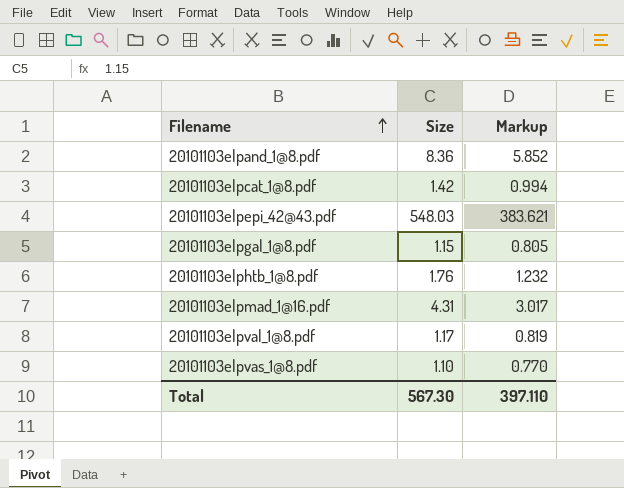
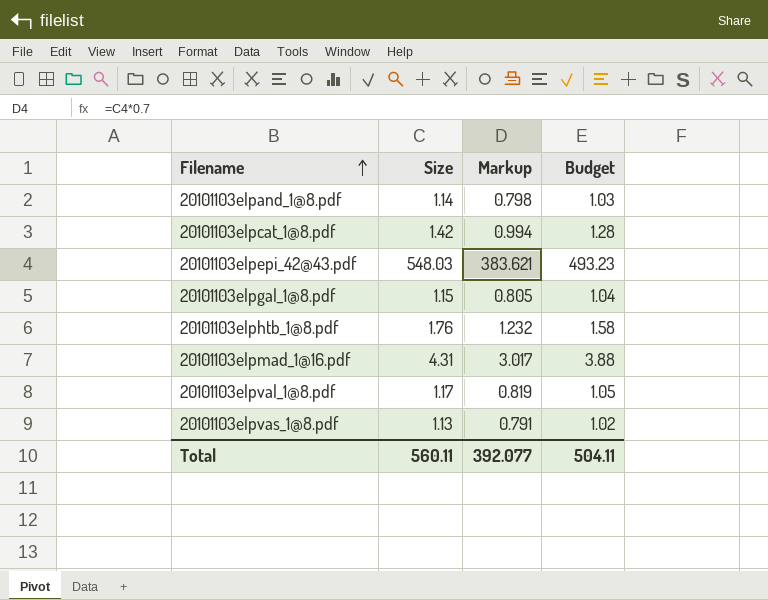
column Budget | formula: none -> [Size] * 0.9
20101103elpand_1@8.pdf | Size: 8.36 -> 1.14
20101103elpand_1@8.pdf | Markup: 5.852 -> 0.798
20101103elpvas_1@8.pdf | Size: 1.10 -> 1.13
20101103elpvas_1@8.pdf | Markup: 0.770 -> 0.791
Total | Size: 567.30 -> 560.11
Total | Markup: 397.110 -> 392.077

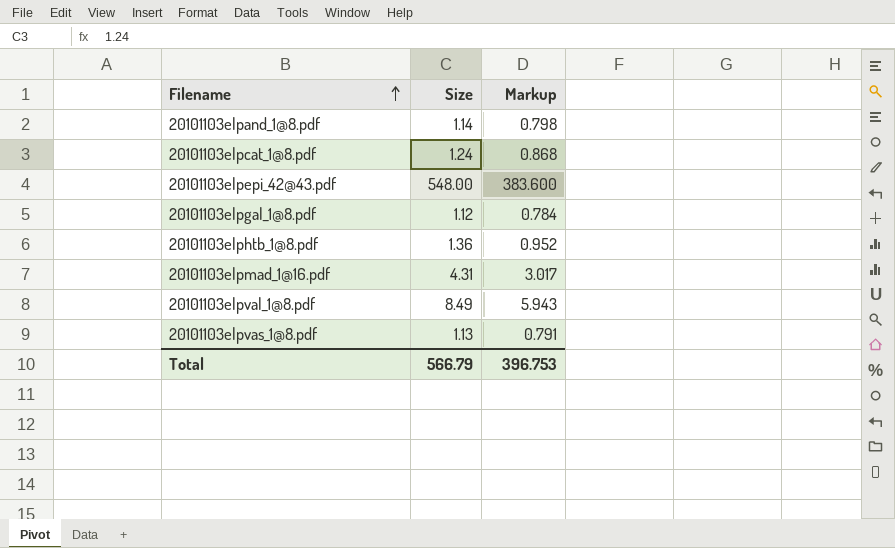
column Budget | formula: [Size] * 0.9 -> none
20101103elpcat_1@8.pdf | Size: 1.42 -> 1.24
20101103elpcat_1@8.pdf | Markup: 0.994 -> 0.868
20101103elpepi_42@43.pdf | Size: 548.03 -> 548.00
20101103elpepi_42@43.pdf | Markup: 383.621 -> 383.600
20101103elpgal_1@8.pdf | Size: 1.15 -> 1.12
20101103elpgal_1@8.pdf | Markup: 0.805 -> 0.784
20101103elphtb_1@8.pdf | Size: 1.76 -> 1.36
20101103elphtb_1@8.pdf | Markup: 1.232 -> 0.952
20101103elpval_1@8.pdf | Size: 1.17 -> 8.49
20101103elpval_1@8.pdf | Markup: 0.819 -> 5.943
Total | Size: 560.11 -> 566.79
Total | Markup: 392.077 -> 396.753

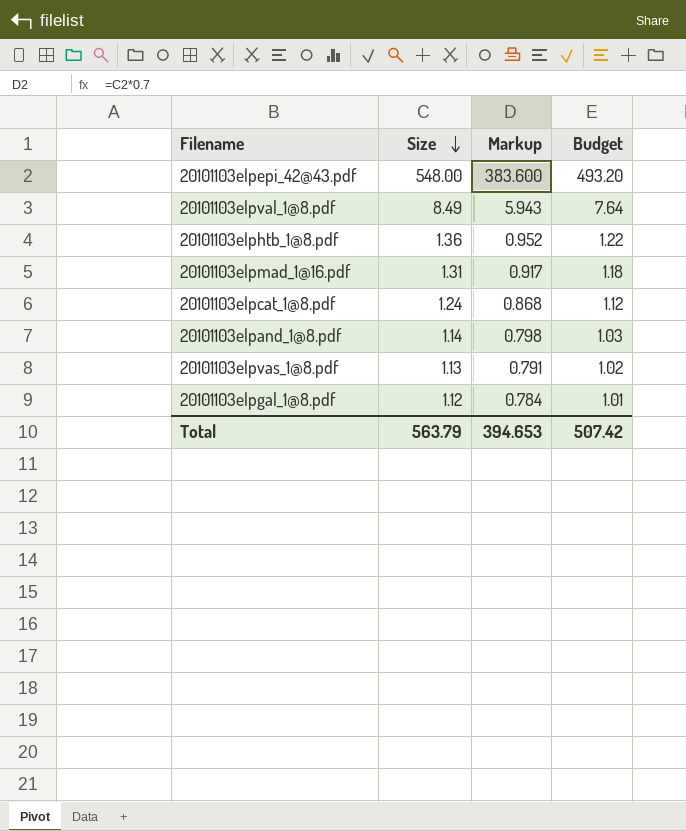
row order: Filename ascending -> Size descending
column Budget | formula: none -> [Size] * 0.9
20101103elpmad_1@16.pdf | Size: 4.31 -> 1.31
20101103elpmad_1@16.pdf | Markup: 3.017 -> 0.917
Total | Size: 566.79 -> 563.79
Total | Markup: 396.753 -> 394.653

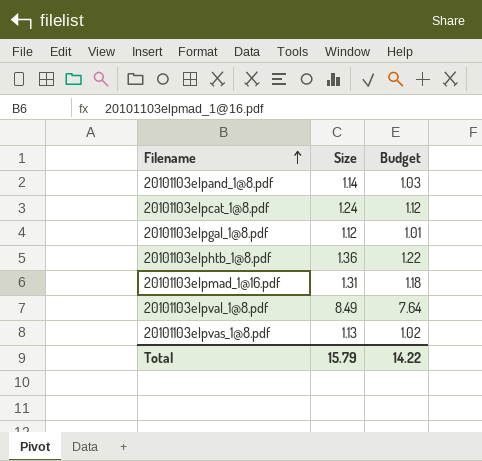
row order: Size descending -> Filename ascending
column Markup | formula: [Size] * 0.7 -> none
row 20101103elpepi_42@43.pdf: 548.00 | 383.600 | 493.20 -> none
Total | Size: 563.79 -> 15.79
Total | Budget: 507.42 -> 14.22

